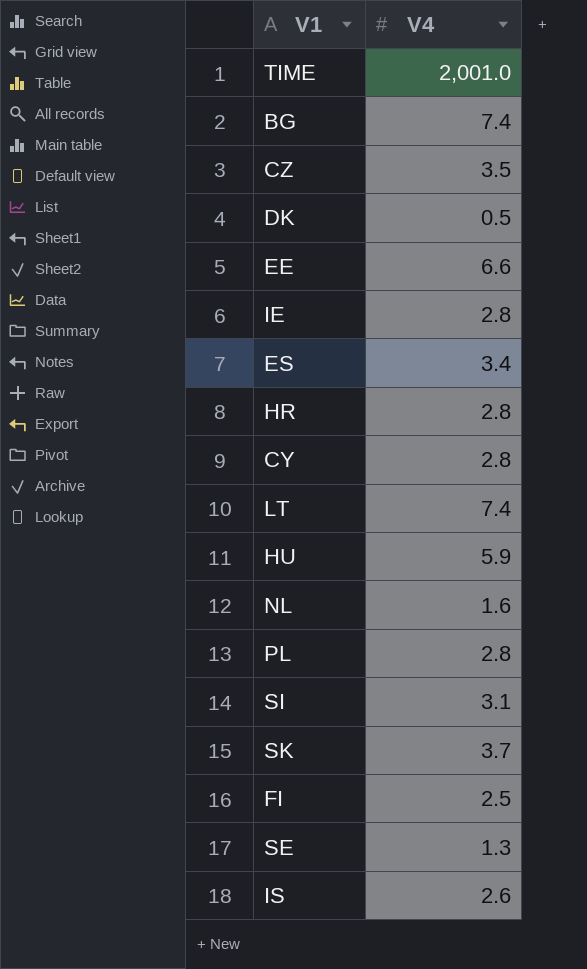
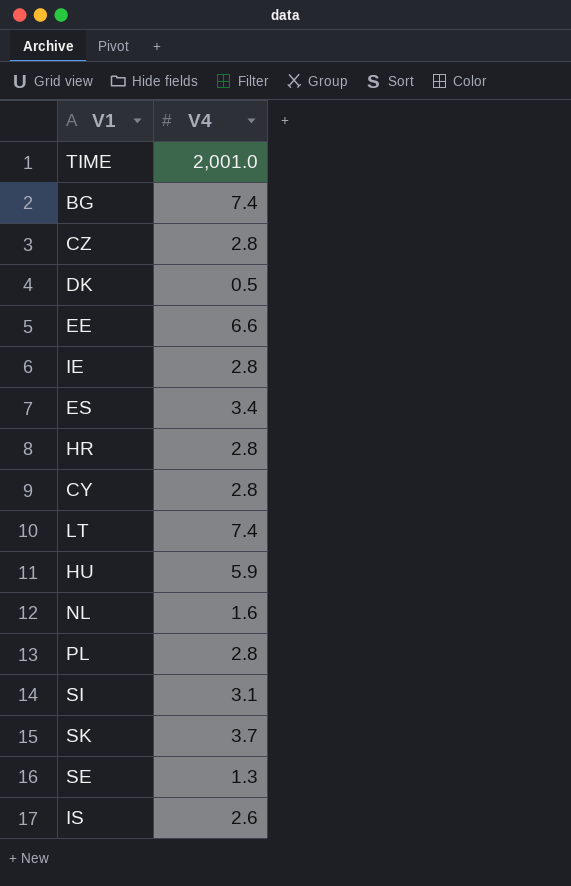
row FI: 2.5 -> none
CZ | V4: 3.5 -> 2.8

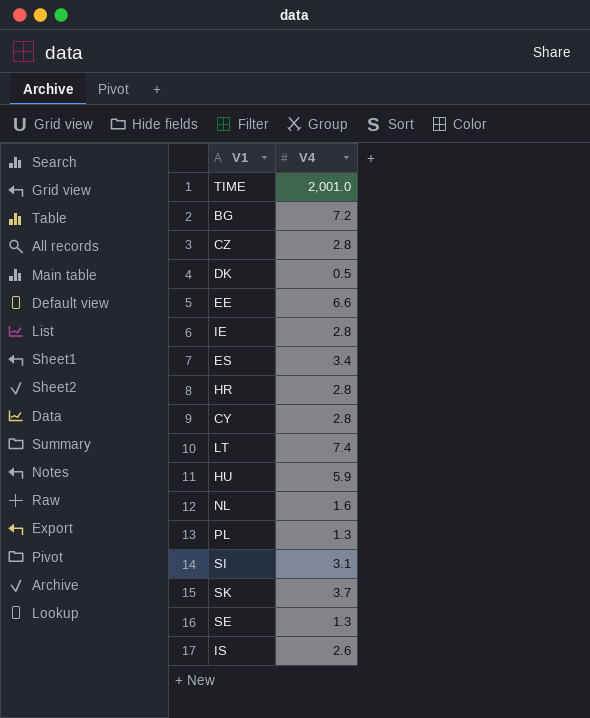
BG | V4: 7.4 -> 7.2
PL | V4: 2.8 -> 1.3

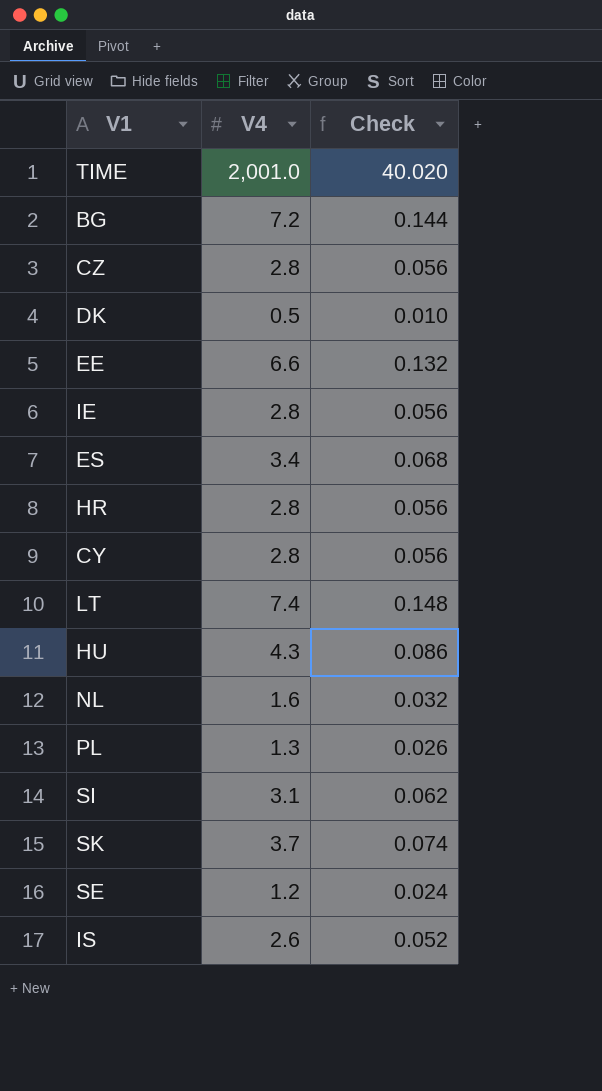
column Check | formula: none -> [V4] * 0.02
HU | V4: 5.9 -> 4.3
SE | V4: 1.3 -> 1.2

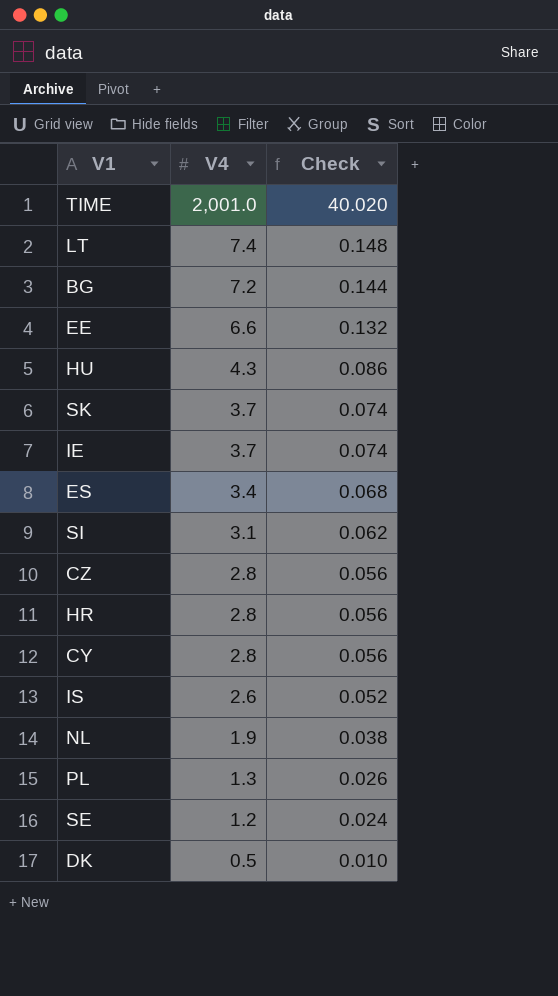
row order: none -> V4 descending
IE | V4: 2.8 -> 3.7
IE | Check: 0.056 -> 0.074
NL | V4: 1.6 -> 1.9
NL | Check: 0.032 -> 0.038

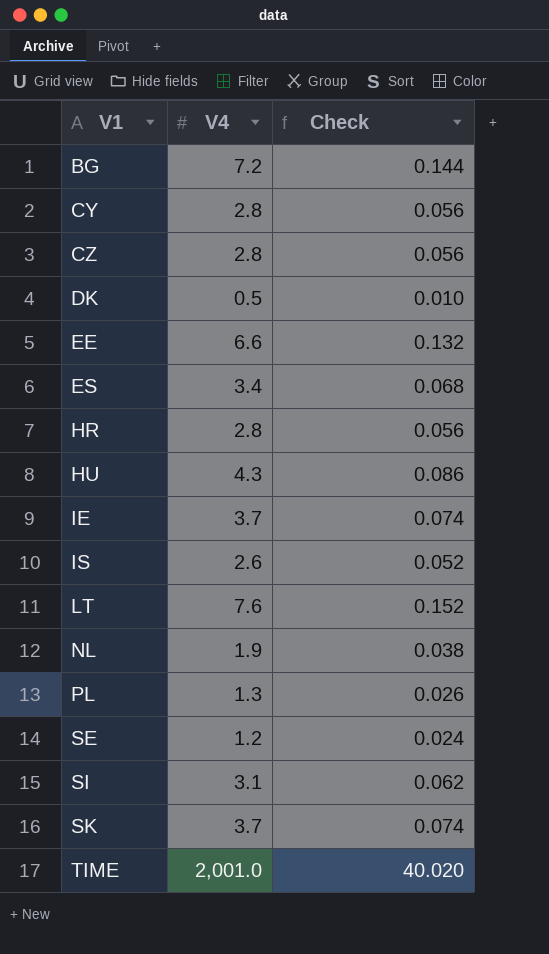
row order: V4 descending -> V1 ascending
LT | V4: 7.4 -> 7.6
LT | Check: 0.148 -> 0.152

